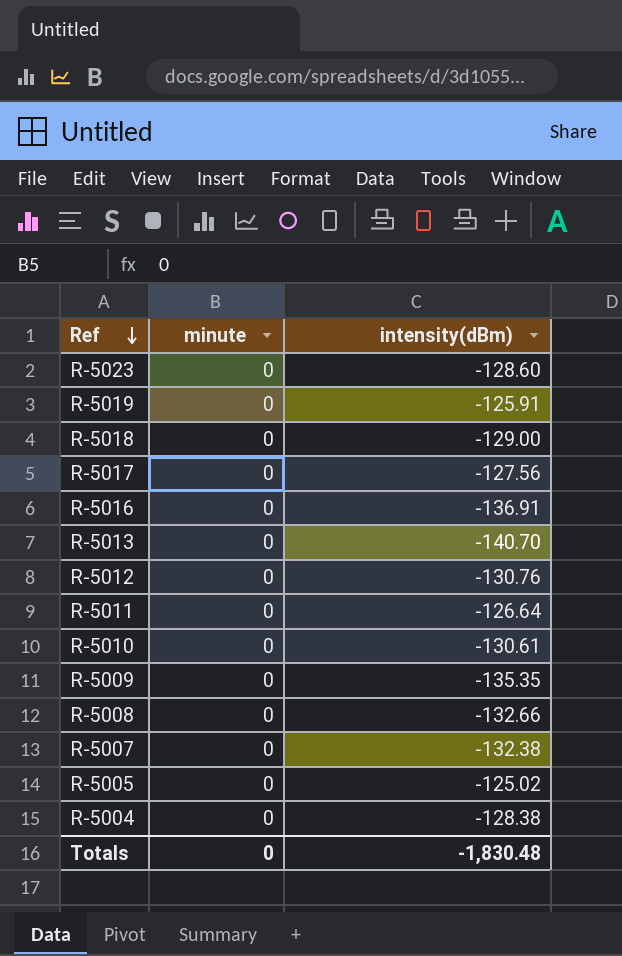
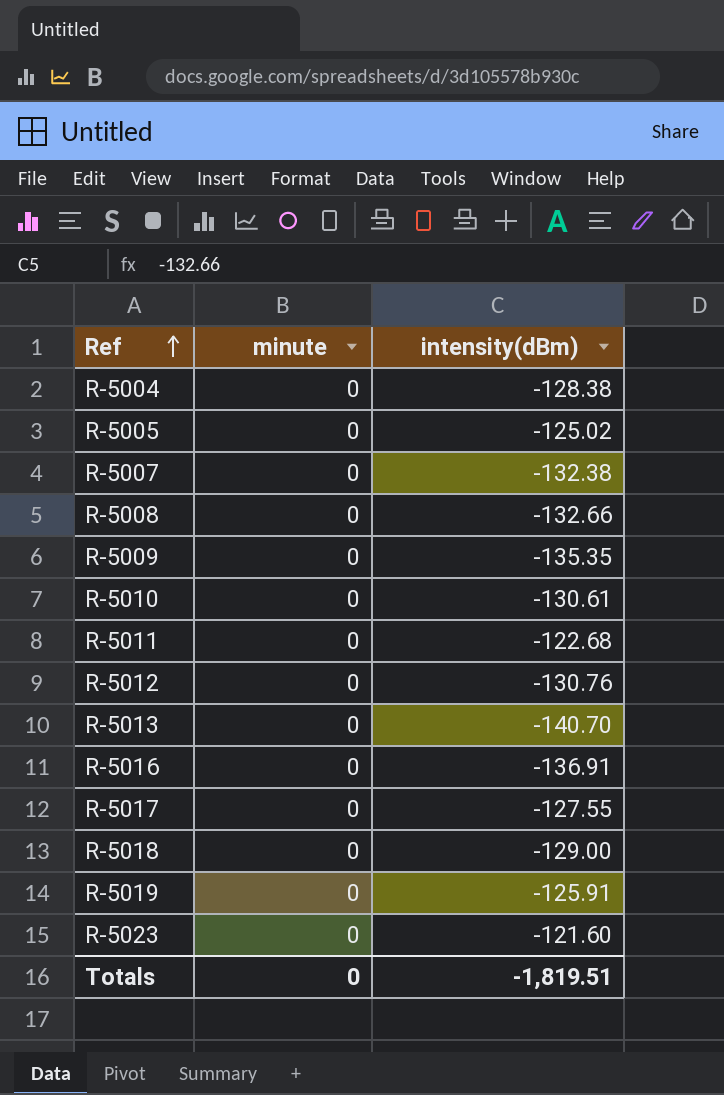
row order: Ref descending -> Ref ascending
R-5011 | intensity(dBm): -126.64 -> -122.68
R-5017 | intensity(dBm): -127.56 -> -127.55
R-5023 | intensity(dBm): -128.60 -> -121.60
Totals | intensity(dBm): -1,830.48 -> -1,819.51

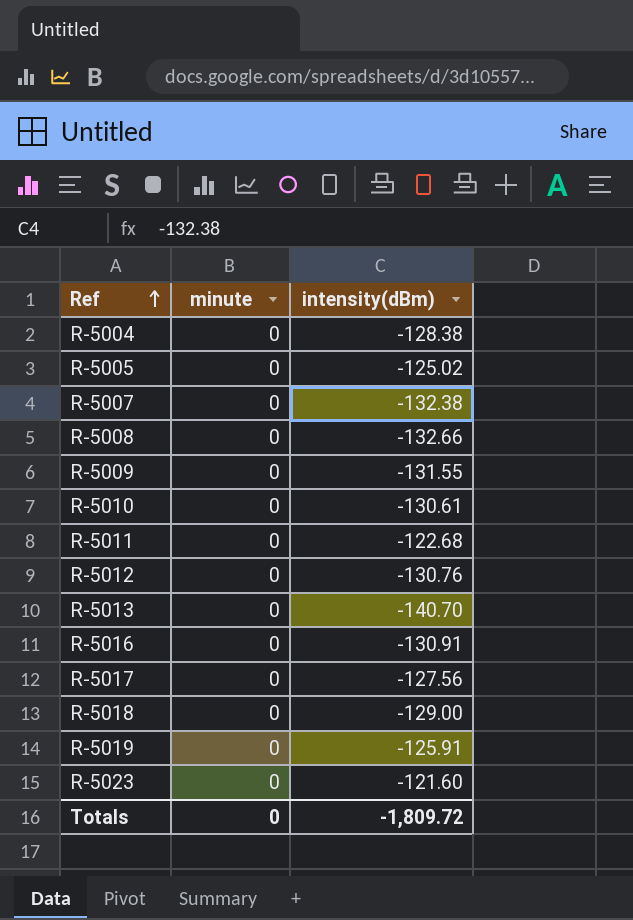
R-5009 | intensity(dBm): -135.35 -> -131.55
R-5016 | intensity(dBm): -136.91 -> -130.91
R-5017 | intensity(dBm): -127.55 -> -127.56
Totals | intensity(dBm): -1,819.51 -> -1,809.72

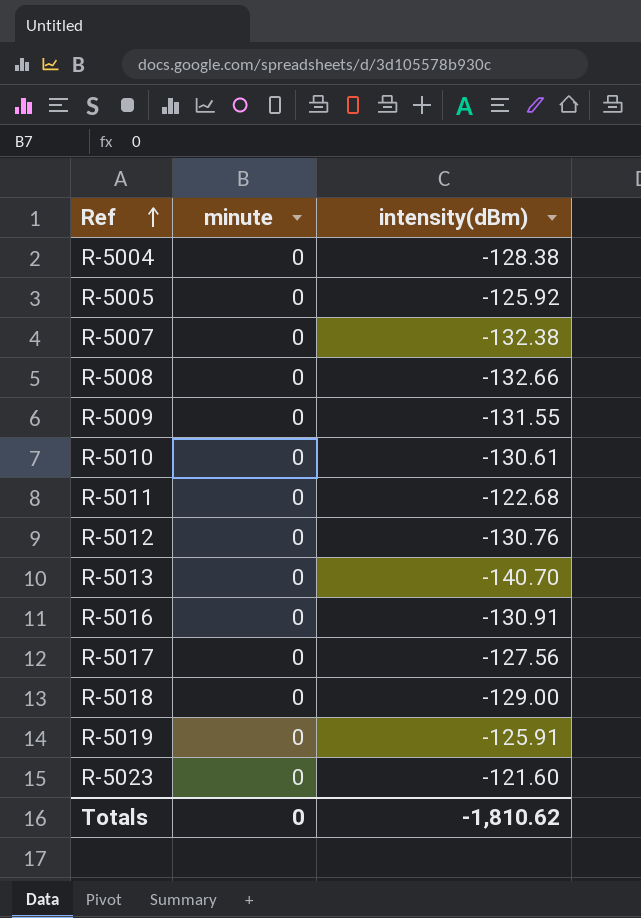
R-5005 | intensity(dBm): -125.02 -> -125.92
Totals | intensity(dBm): -1,809.72 -> -1,810.62

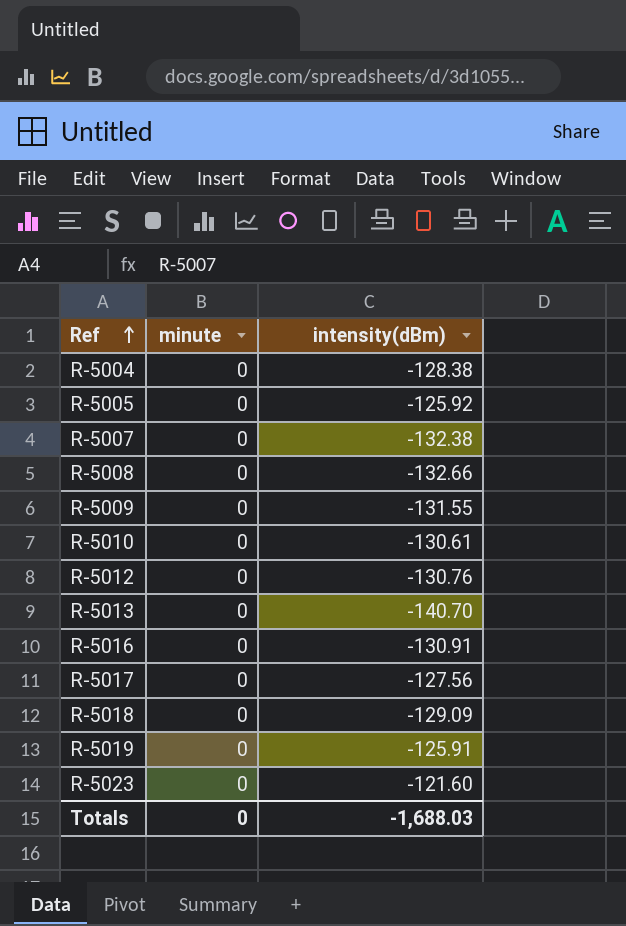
row R-5011: 0 | -122.68 -> none
R-5018 | intensity(dBm): -129.00 -> -129.09
Totals | intensity(dBm): -1,810.62 -> -1,688.03

